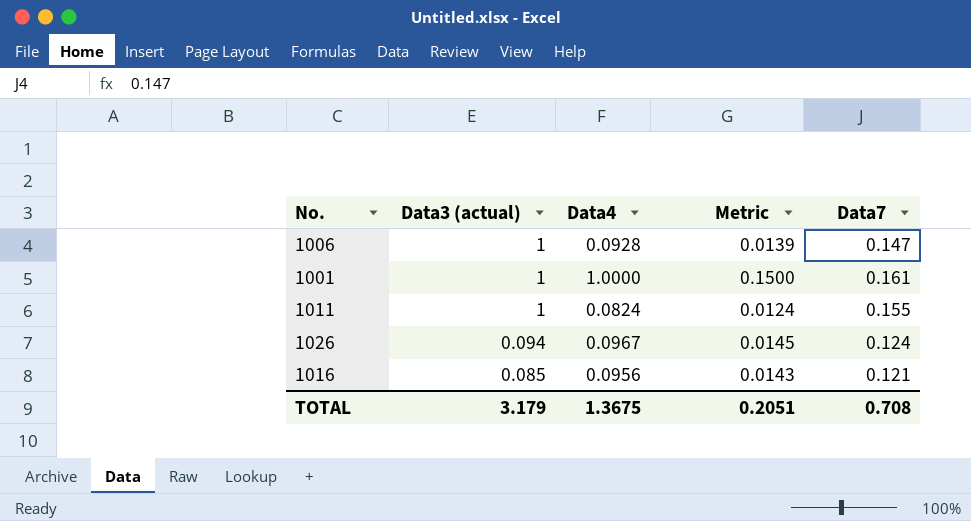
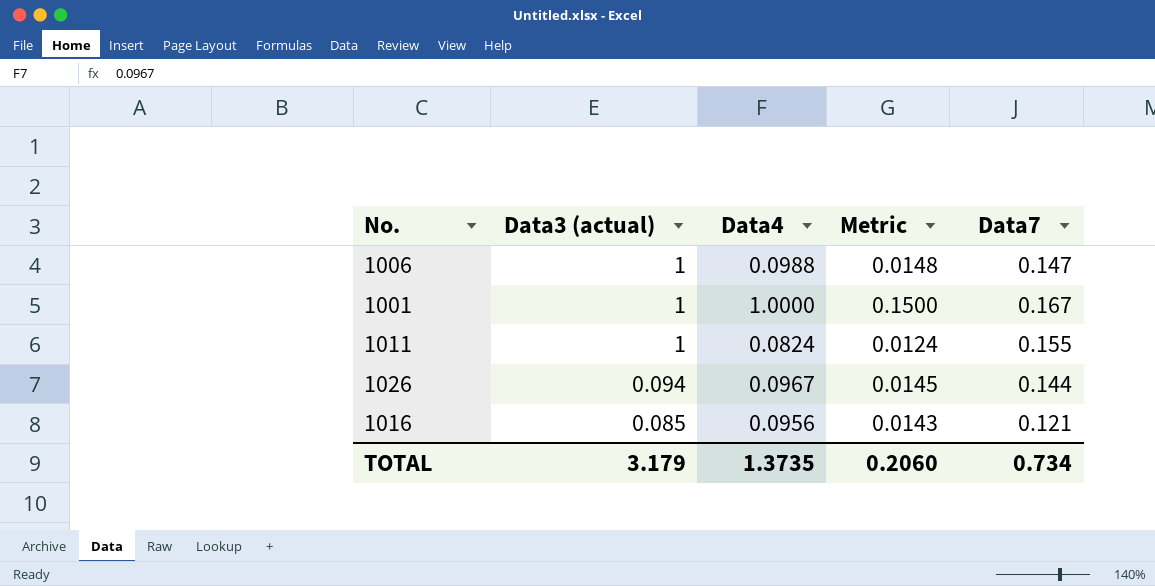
1006 | Data4: 0.0928 -> 0.0988
1006 | Metric: 0.0139 -> 0.0148
1001 | Data7: 0.161 -> 0.167
1026 | Data7: 0.124 -> 0.144
TOTAL | Data4: 1.3675 -> 1.3735
TOTAL | Metric: 0.2051 -> 0.2060
TOTAL | Data7: 0.708 -> 0.734

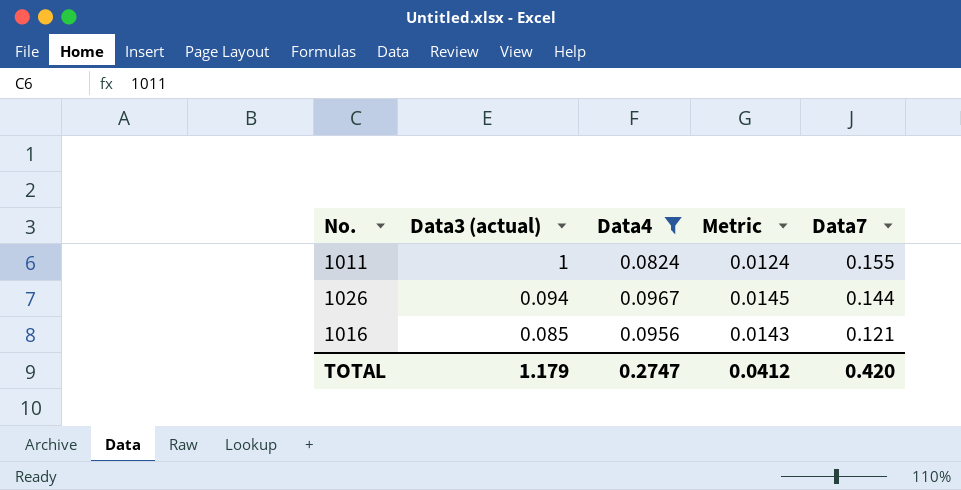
filter: none -> Data4 <= 0.0967
TOTAL | Data3 (actual): 3.179 -> 1.179
TOTAL | Data4: 1.3735 -> 0.2747
TOTAL | Metric: 0.2060 -> 0.0412
TOTAL | Data7: 0.734 -> 0.420

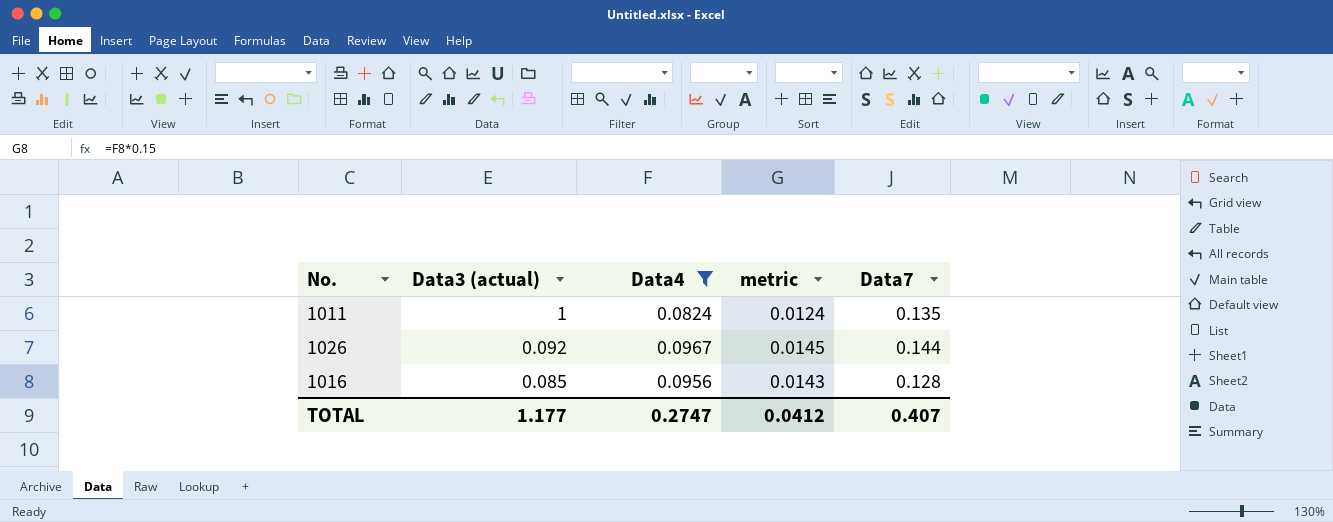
column name: Metric -> metric
1011 | Data7: 0.155 -> 0.135
1026 | Data3 (actual): 0.094 -> 0.092
1016 | Data7: 0.121 -> 0.128
TOTAL | Data3 (actual): 1.179 -> 1.177
TOTAL | Data7: 0.420 -> 0.407

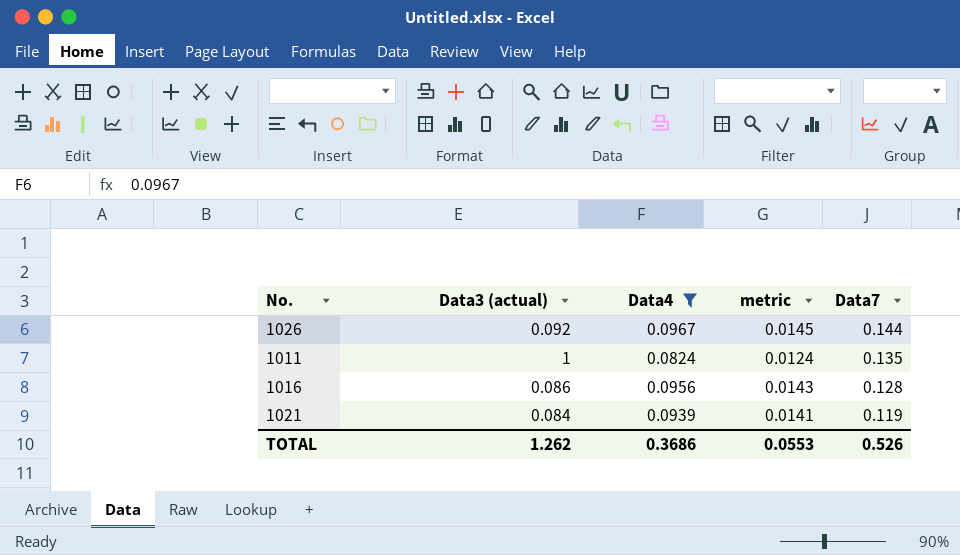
row order: Data3 (actual) descending -> Data7 descending
1016 | Data3 (actual): 0.085 -> 0.086
row 1021: none -> 0.084 | 0.0939 | 0.0141 | 0.119
TOTAL | Data3 (actual): 1.177 -> 1.262
TOTAL | Data4: 0.2747 -> 0.3686
TOTAL | metric: 0.0412 -> 0.0553
TOTAL | Data7: 0.407 -> 0.526

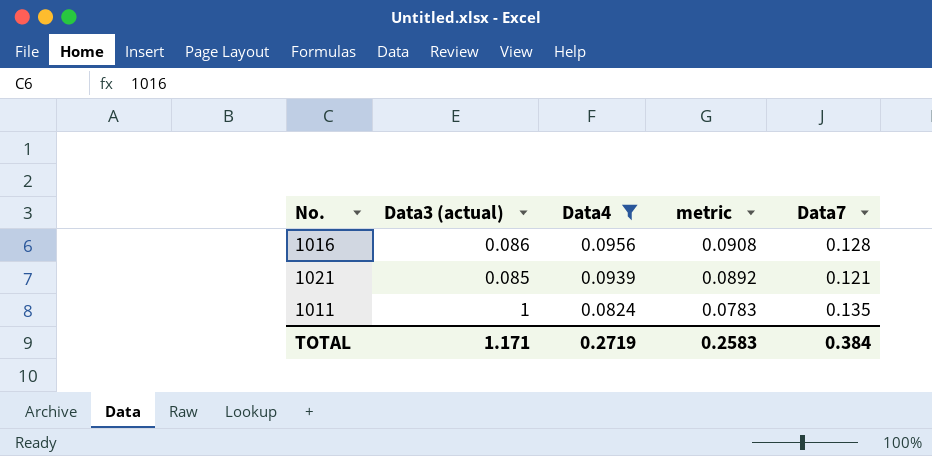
row order: Data7 descending -> Data4 descending
column metric | formula: [Data4] * 0.15 -> [Data4] * 0.95
row 1026: 0.092 | 0.0967 | 0.0145 | 0.144 -> none
1021 | Data3 (actual): 0.084 -> 0.085
1021 | Data7: 0.119 -> 0.121
TOTAL | Data3 (actual): 1.262 -> 1.171
TOTAL | Data4: 0.3686 -> 0.2719
TOTAL | metric: 0.0553 -> 0.2583
TOTAL | Data7: 0.526 -> 0.384

